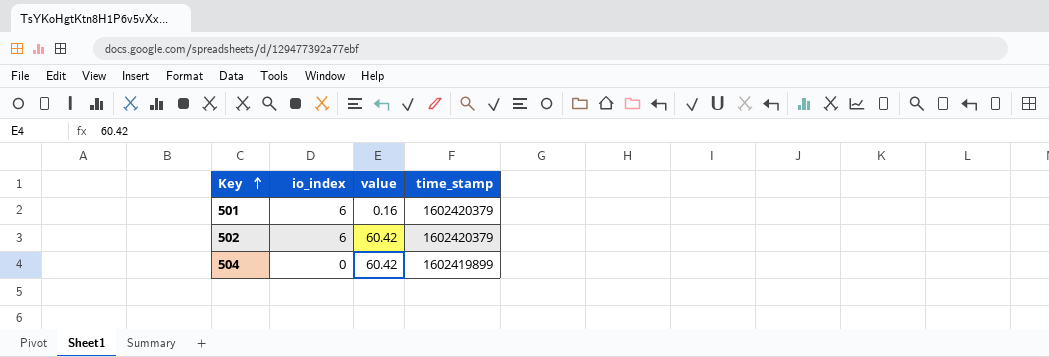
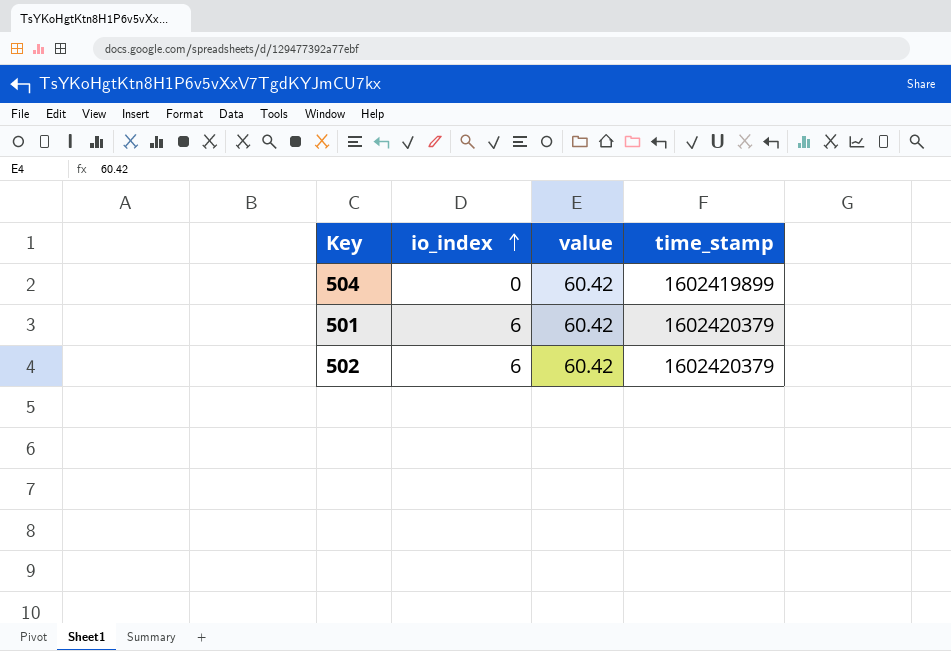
row order: Key ascending -> io_index ascending
501 | value: 0.16 -> 60.42

